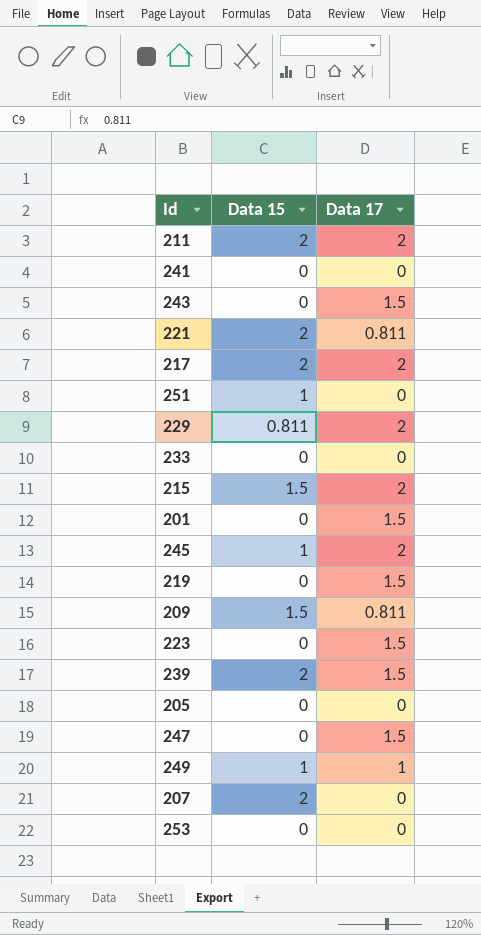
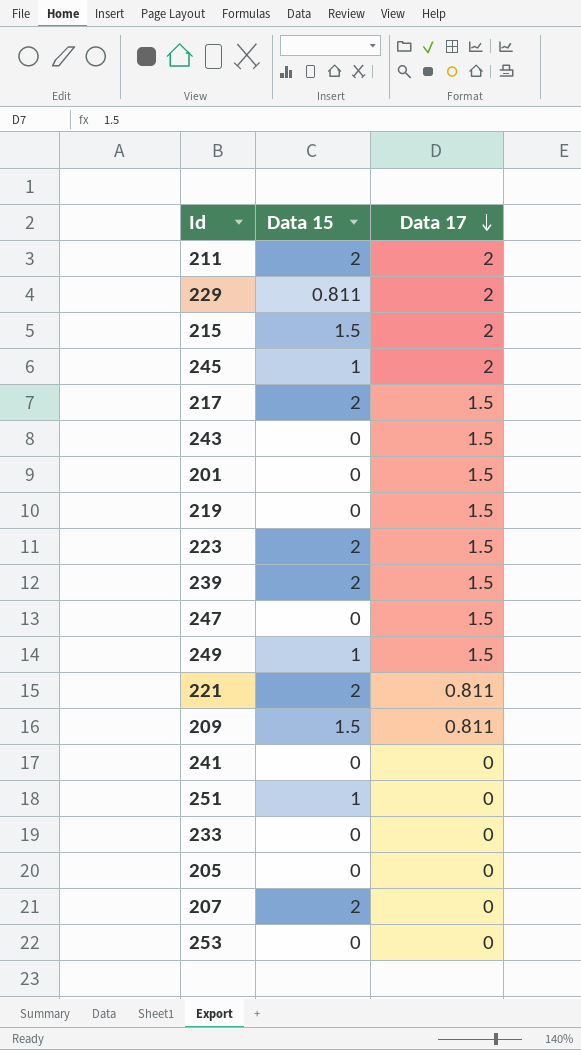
row order: none -> Data 17 descending
217 | Data 17: 2 -> 1.5
223 | Data 15: 0 -> 2
249 | Data 17: 1 -> 1.5

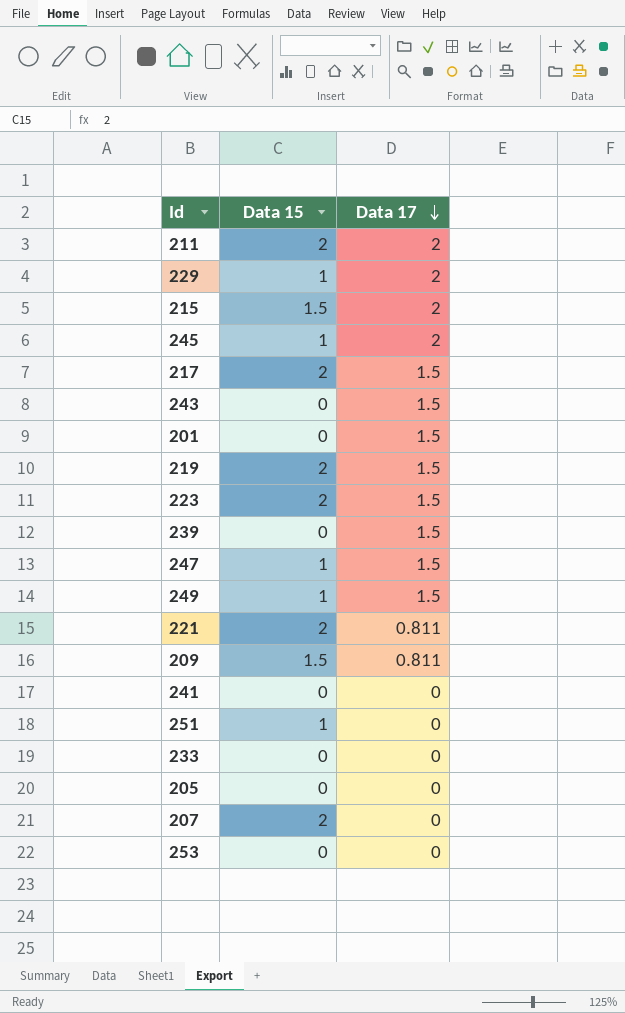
229 | Data 15: 0.811 -> 1
219 | Data 15: 0 -> 2
239 | Data 15: 2 -> 0
247 | Data 15: 0 -> 1

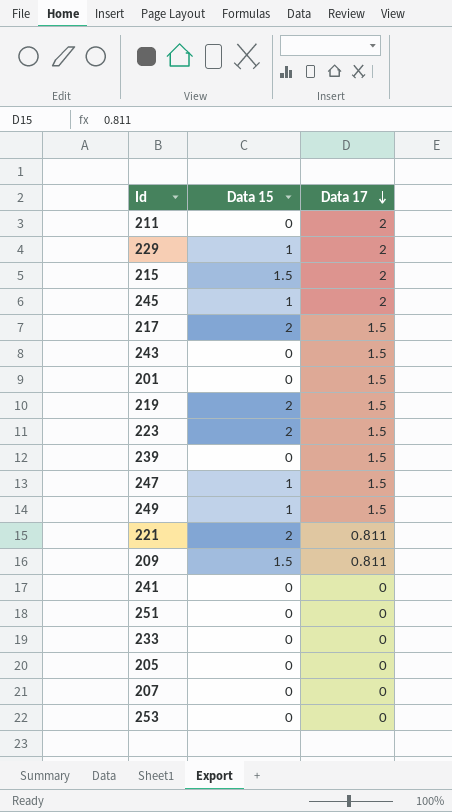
211 | Data 15: 2 -> 0
251 | Data 15: 1 -> 0
207 | Data 15: 2 -> 0

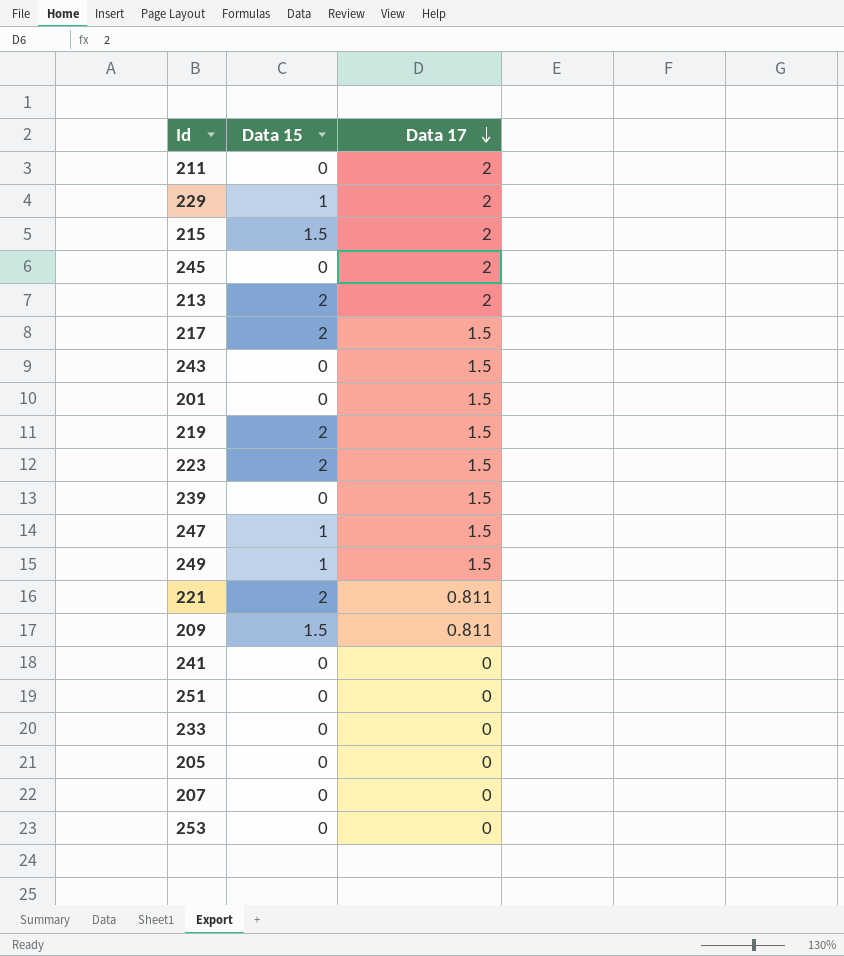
245 | Data 15: 1 -> 0
row 213: none -> 2 | 2

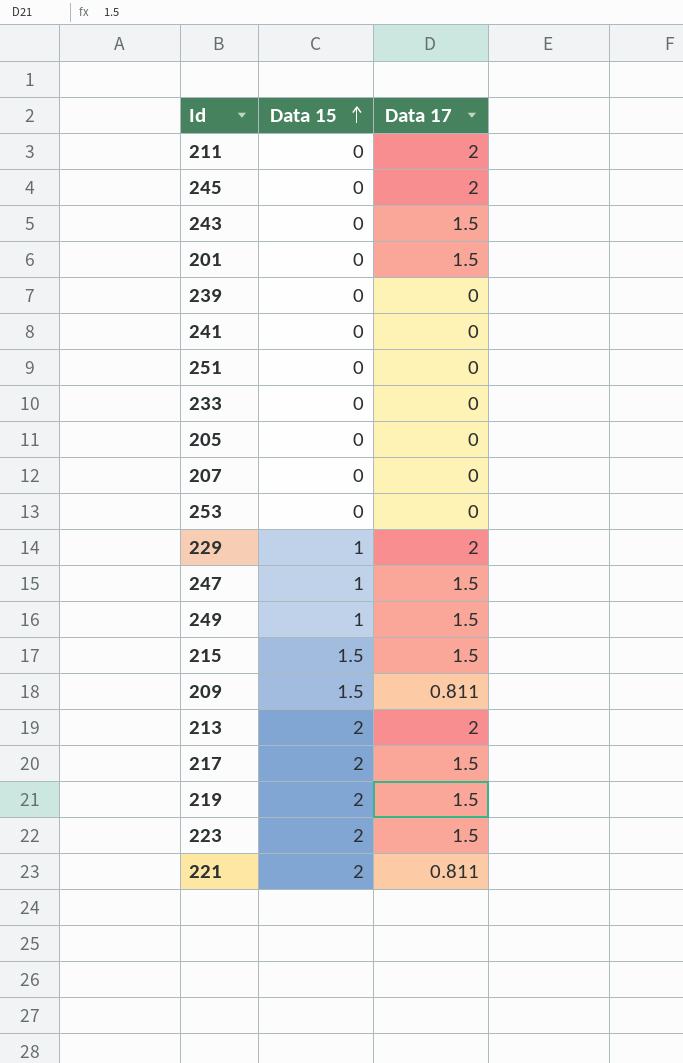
row order: Data 17 descending -> Data 15 ascending
239 | Data 17: 1.5 -> 0
215 | Data 17: 2 -> 1.5

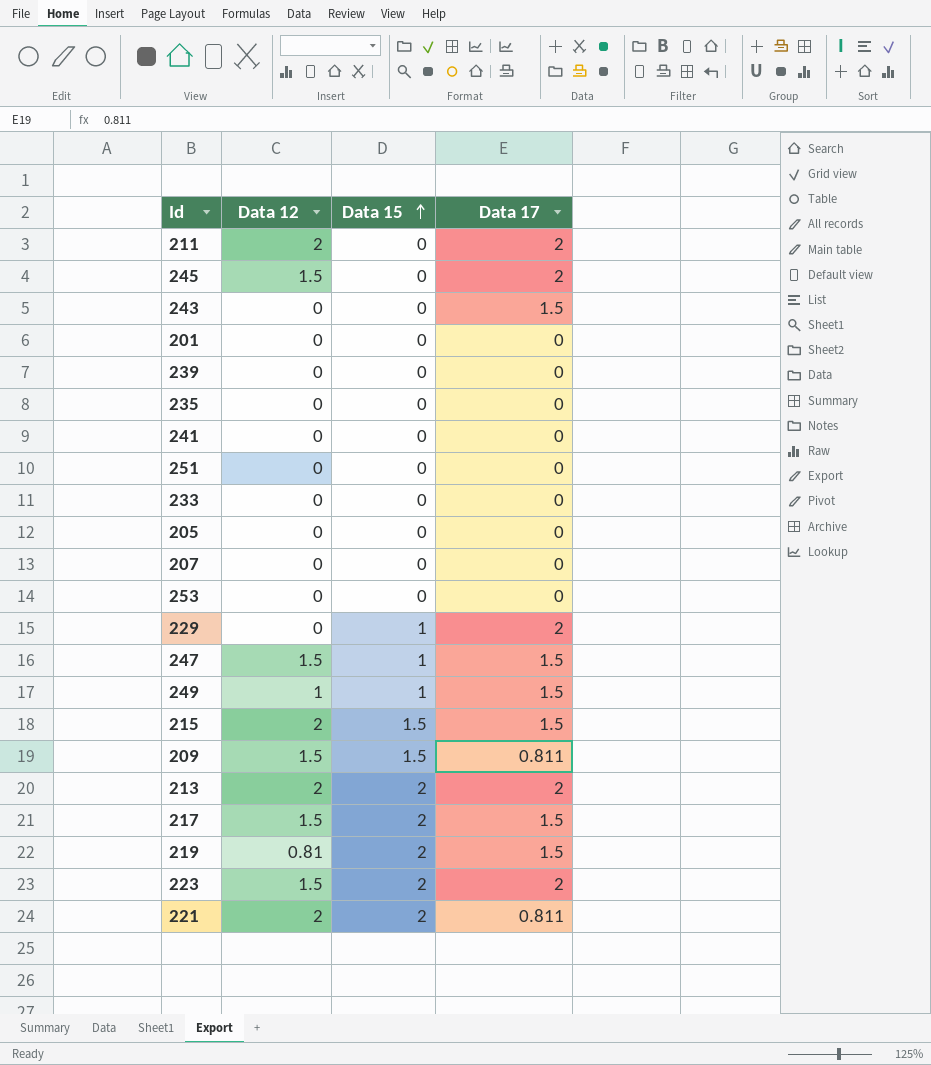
column Data 12 | position: none -> 2
201 | Data 17: 1.5 -> 0
row 235: none -> 0 | 0 | 0
223 | Data 17: 1.5 -> 2

